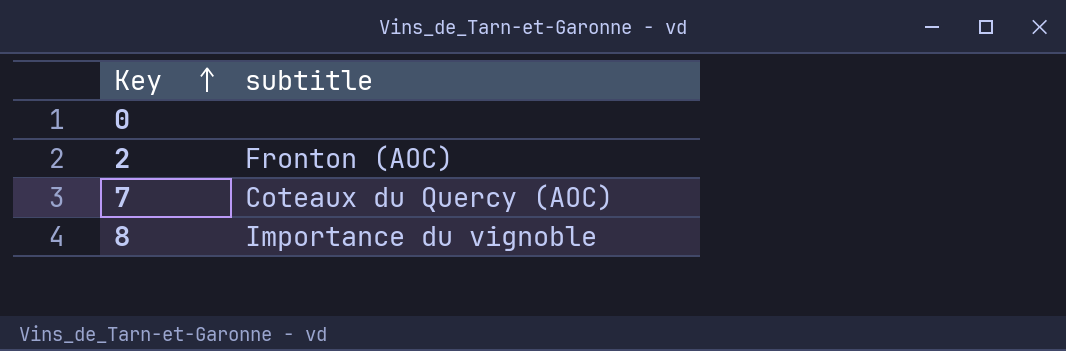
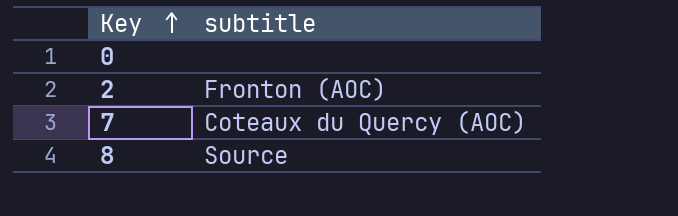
8 | subtitle: Importance du vignoble -> Source

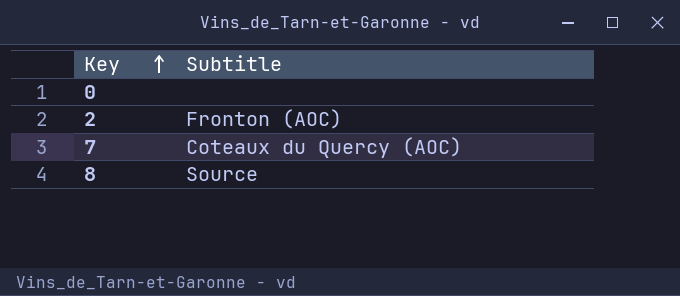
column name: subtitle -> Subtitle

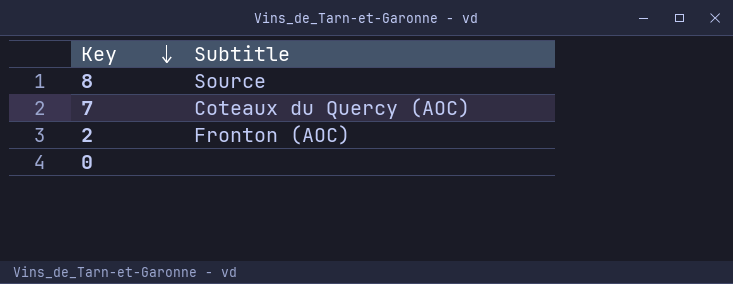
row order: Key ascending -> Key descending

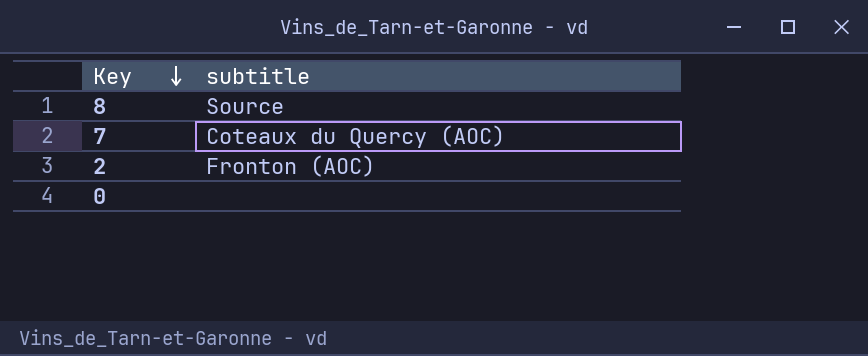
column name: Subtitle -> subtitle

